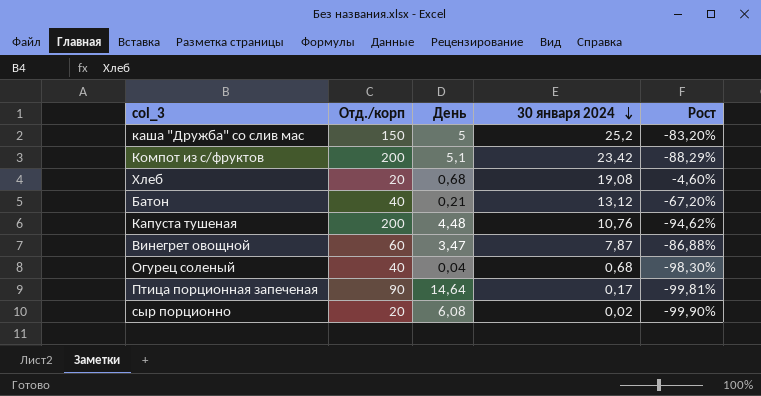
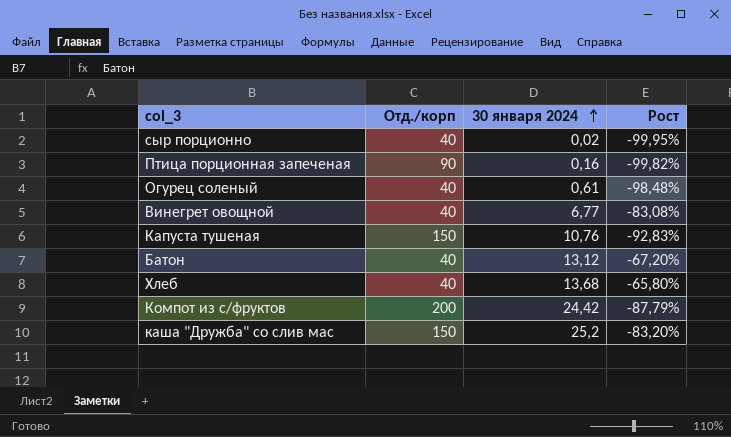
row order: 30 января 2024 descending -> 30 января 2024 ascending
column День | position: 3 -> none
сыр порционно | Отд./корп: 20 -> 40
сыр порционно | Рост: -99,90% -> -99,95%
Птица порционная запеченая | 30 января 2024: 0,17 -> 0,16
Птица порционная запеченая | Рост: -99,81% -> -99,82%
Огурец соленый | 30 января 2024: 0,68 -> 0,61
Огурец соленый | Рост: -98,30% -> -98,48%
Винегрет овощной | Отд./корп: 60 -> 40
Винегрет овощной | 30 января 2024: 7,87 -> 6,77
Винегрет овощной | Рост: -86,88% -> -83,08%
Капуста тушеная | Отд./корп: 200 -> 150
Капуста тушеная | Рост: -94,62% -> -92,83%
Хлеб | Отд./корп: 20 -> 40
Хлеб | 30 января 2024: 19,08 -> 13,68
Хлеб | Рост: -4,60% -> -65,80%
Компот из с/фруктов | 30 января 2024: 23,42 -> 24,42
Компот из с/фруктов | Рост: -88,29% -> -87,79%

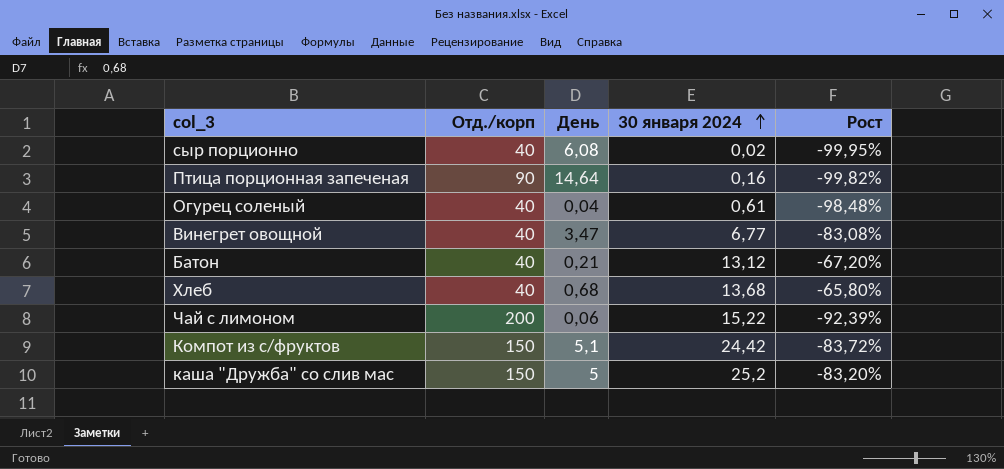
column День | position: none -> 3
row Капуста тушеная: 150 | 10,76 | -92,83% -> none
row Чай с лимоном: none -> 200 | 0,06 | 15,22 | -92,39%
Компот из с/фруктов | Отд./корп: 200 -> 150
Компот из с/фруктов | Рост: -87,79% -> -83,72%

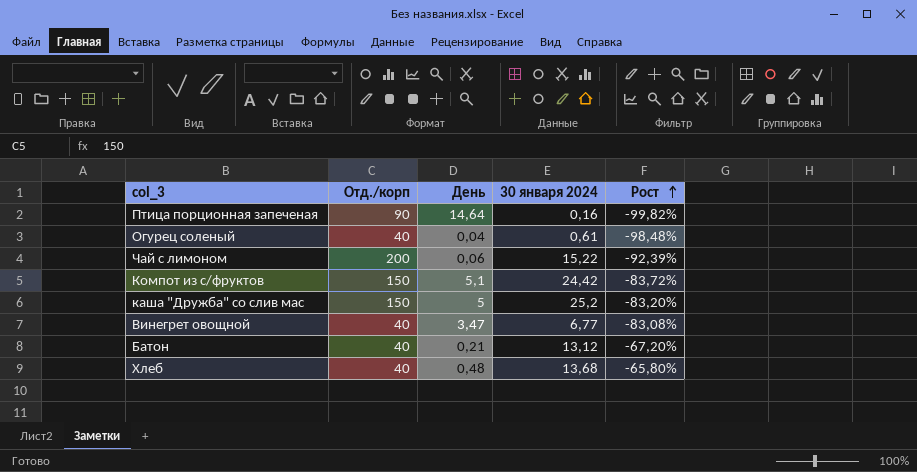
row order: 30 января 2024 ascending -> Рост ascending
row сыр порционно: 40 | 6,08 | 0,02 | -99,95% -> none
Хлеб | День: 0,68 -> 0,48

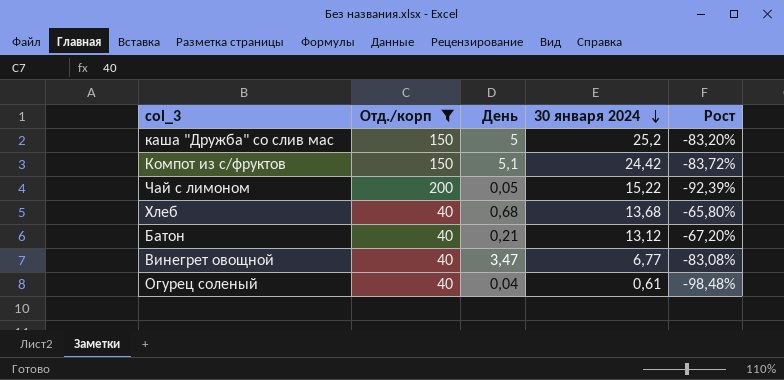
filter: none -> Отд./корп != 90
row order: Рост ascending -> 30 января 2024 descending
Чай с лимоном | День: 0,06 -> 0,05
Хлеб | День: 0,48 -> 0,68

